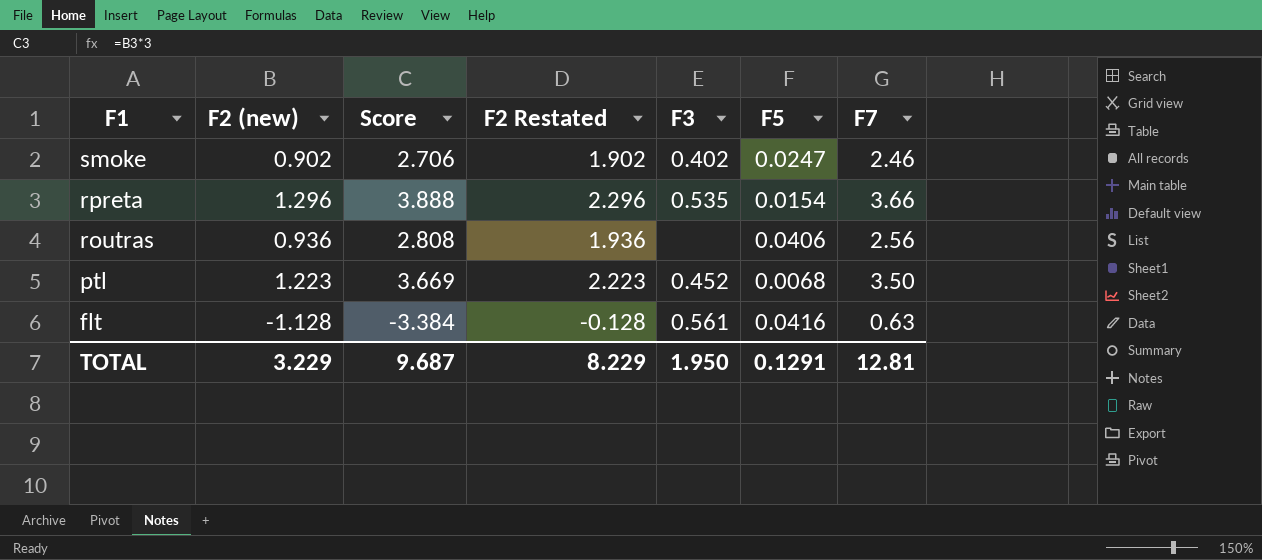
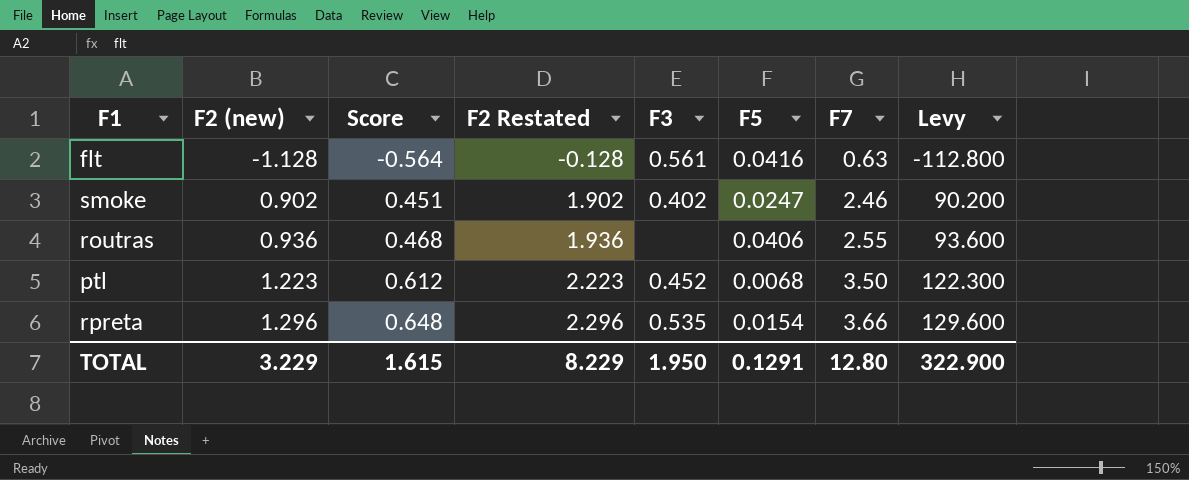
row order: F1 descending -> F2 (new) ascending
column Score | formula: [F2 (new)] * 3 -> [F2 (new)] * 0.5
column Levy | formula: none -> [F2 (new)] * 100
routras | F7: 2.56 -> 2.55
TOTAL | Score: 9.687 -> 1.615
TOTAL | F7: 12.81 -> 12.80

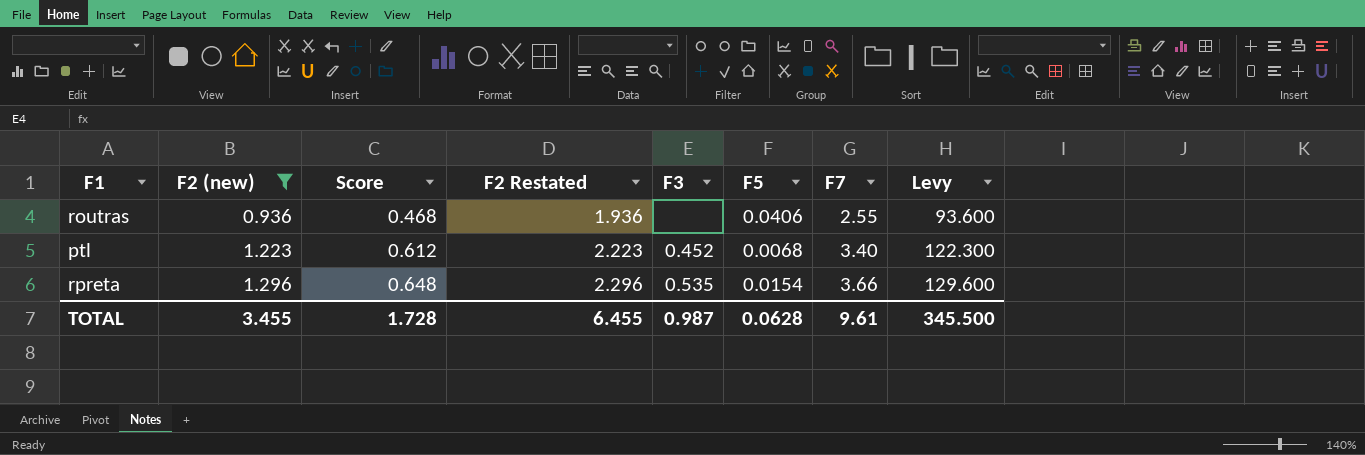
filter: none -> F2 (new) >= 0.936
ptl | F7: 3.50 -> 3.40
TOTAL | F2 (new): 3.229 -> 3.455
TOTAL | Score: 1.615 -> 1.728
TOTAL | F2 Restated: 8.229 -> 6.455
TOTAL | F3: 1.950 -> 0.987
TOTAL | F5: 0.1291 -> 0.0628
TOTAL | F7: 12.80 -> 9.61
TOTAL | Levy: 322.900 -> 345.500

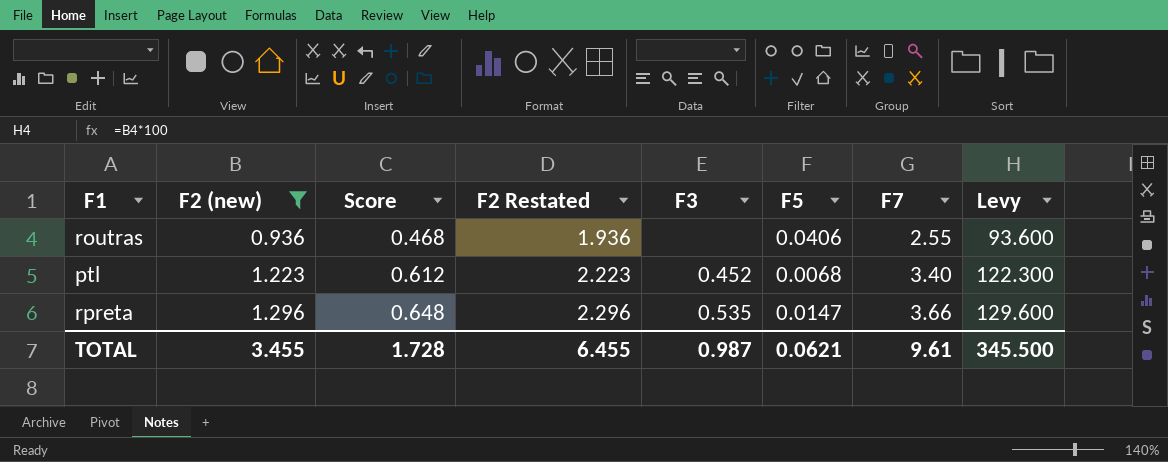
rpreta | F5: 0.0154 -> 0.0147
TOTAL | F5: 0.0628 -> 0.0621

